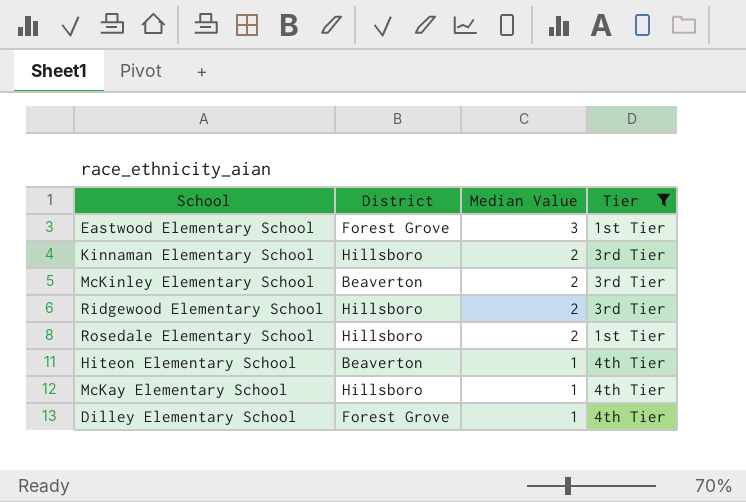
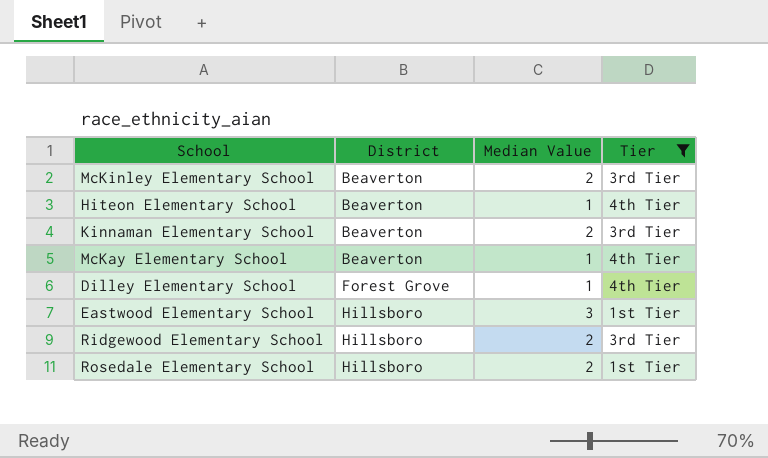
row order: Median Value descending -> District ascending
Kinnaman Elementary School | District: Hillsboro -> Beaverton
McKay Elementary School | District: Hillsboro -> Beaverton
Eastwood Elementary School | District: Forest Grove -> Hillsboro

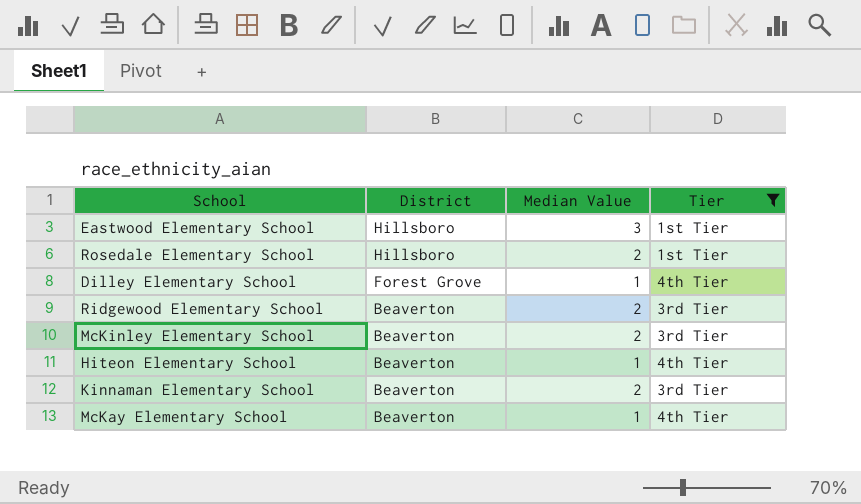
row order: District ascending -> District descending
Ridgewood Elementary School | District: Hillsboro -> Beaverton

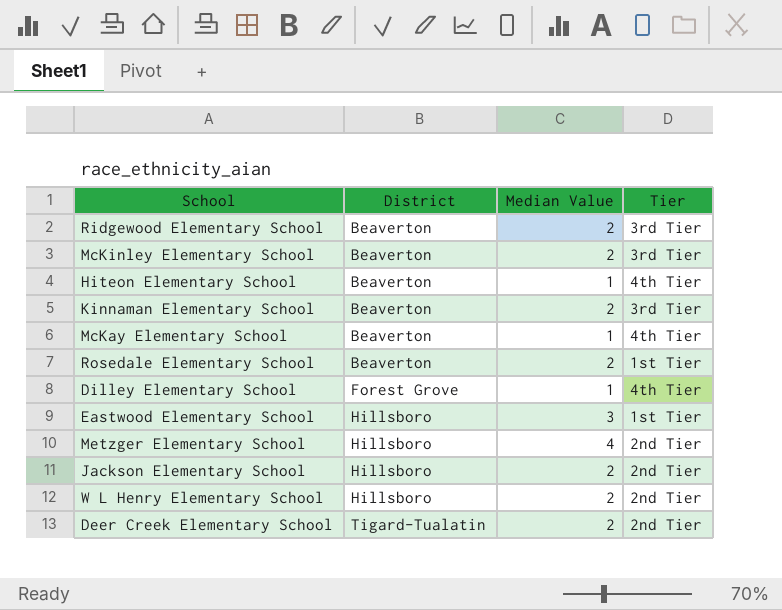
filter: Tier != 2nd Tier -> none
row order: District descending -> District ascending
Rosedale Elementary School | District: Hillsboro -> Beaverton

